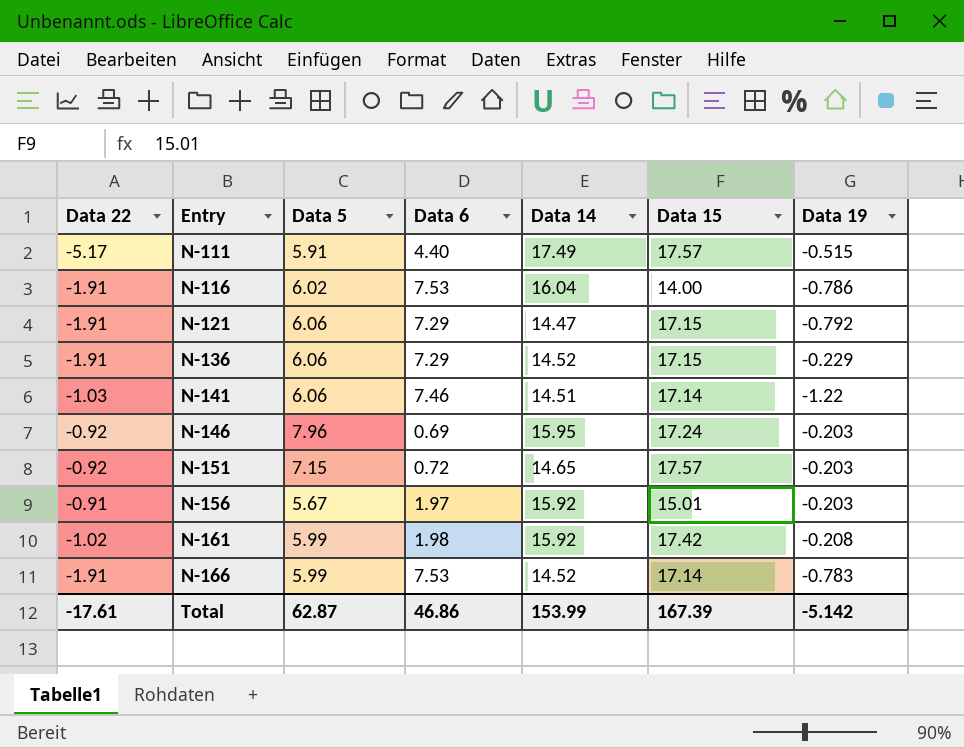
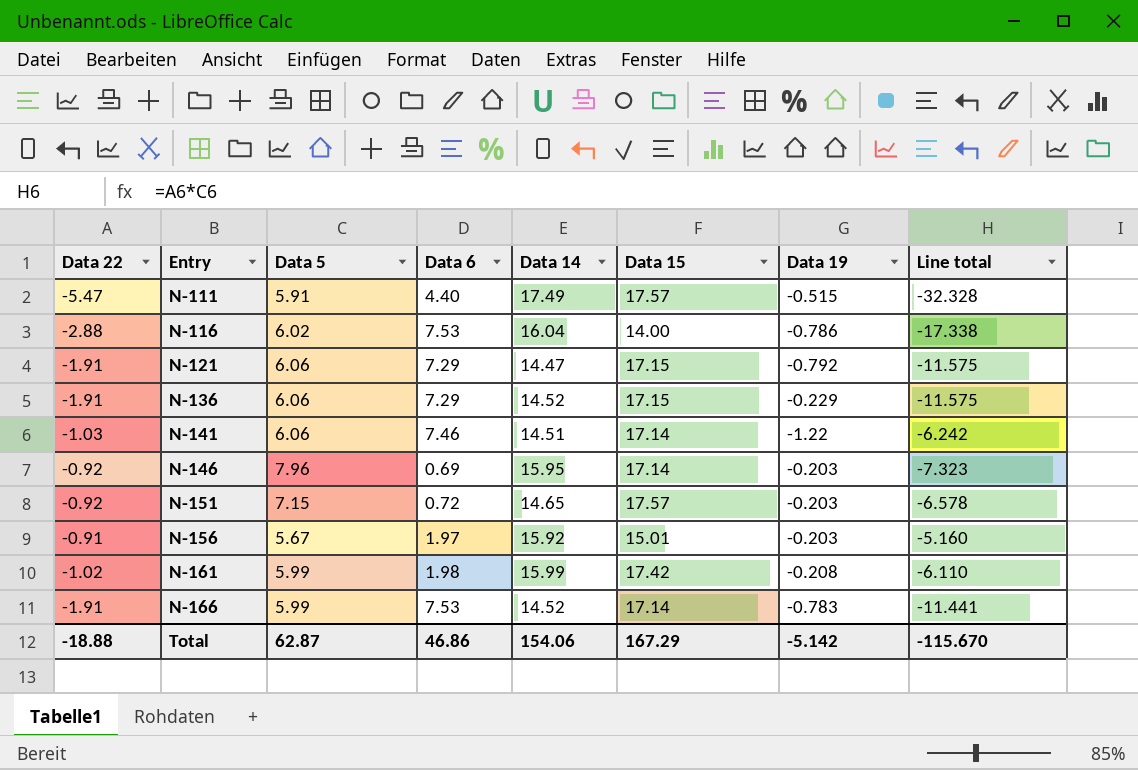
column Line total | formula: none -> [Data 22] * [Data 5]
N-111 | Data 22: -5.17 -> -5.47
N-116 | Data 22: -1.91 -> -2.88
N-146 | Data 15: 17.24 -> 17.14
N-161 | Data 14: 15.92 -> 15.99
Total | Data 22: -17.61 -> -18.88
Total | Data 14: 153.99 -> 154.06
Total | Data 15: 167.39 -> 167.29

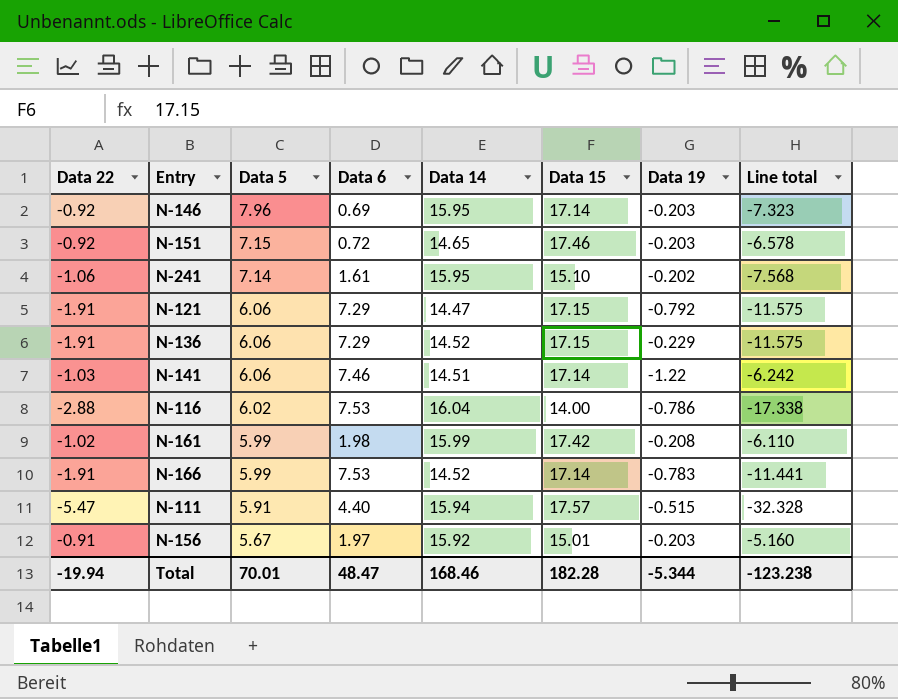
row order: Entry ascending -> Data 5 descending
N-151 | Data 15: 17.57 -> 17.46
row N-241: none -> -1.06 | 7.14 | 1.61 | 15.95 | 15.10 | -0.202 | -7.568
N-111 | Data 14: 17.49 -> 15.94
Total | Data 22: -18.88 -> -19.94
Total | Data 5: 62.87 -> 70.01
Total | Data 6: 46.86 -> 48.47
Total | Data 14: 154.06 -> 168.46
Total | Data 15: 167.29 -> 182.28
Total | Data 19: -5.142 -> -5.344
Total | Line total: -115.670 -> -123.238

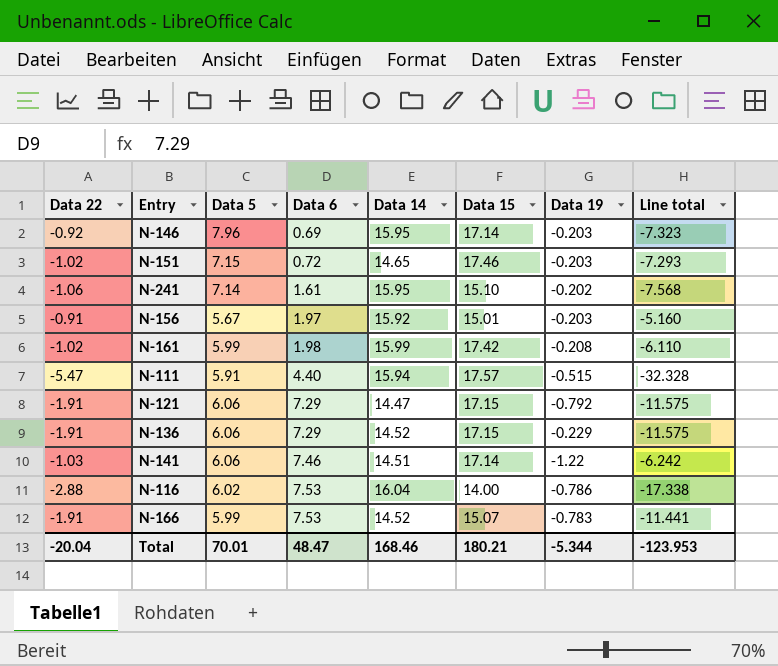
row order: Data 5 descending -> Data 6 ascending
N-151 | Data 22: -0.92 -> -1.02
N-151 | Line total: -6.578 -> -7.293
N-166 | Data 15: 17.14 -> 15.07
Total | Data 22: -19.94 -> -20.04
Total | Data 15: 182.28 -> 180.21
Total | Line total: -123.238 -> -123.953

